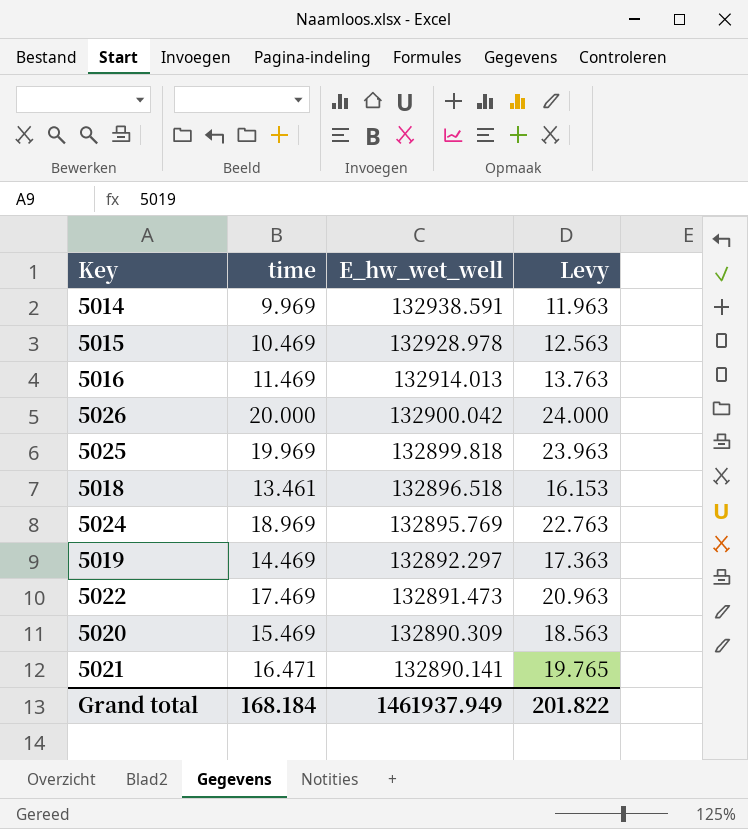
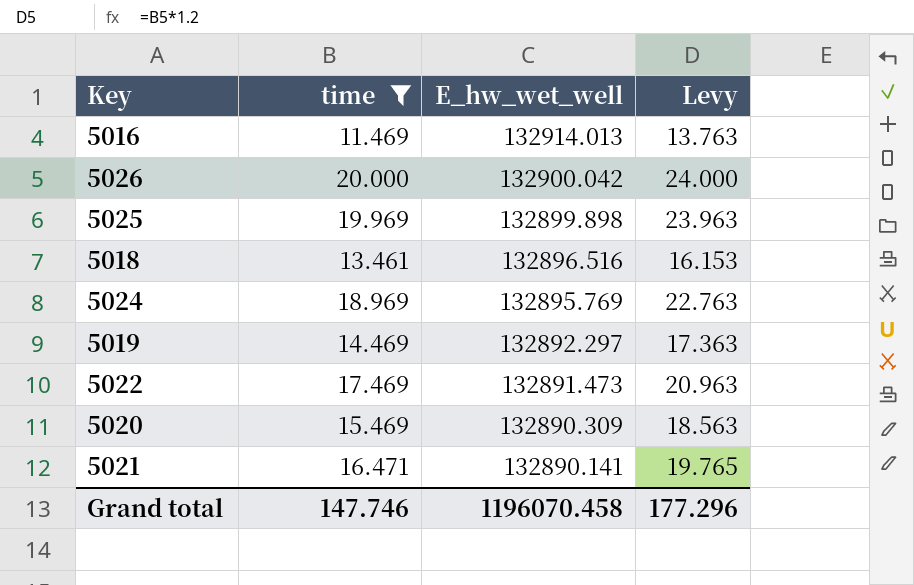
filter: none -> time >= 11.469
5025 | E_hw_wet_well: 132899.818 -> 132899.898
5018 | E_hw_wet_well: 132896.518 -> 132896.516
Grand total | time: 168.184 -> 147.746
Grand total | E_hw_wet_well: 1461937.949 -> 1196070.458
Grand total | Levy: 201.822 -> 177.296

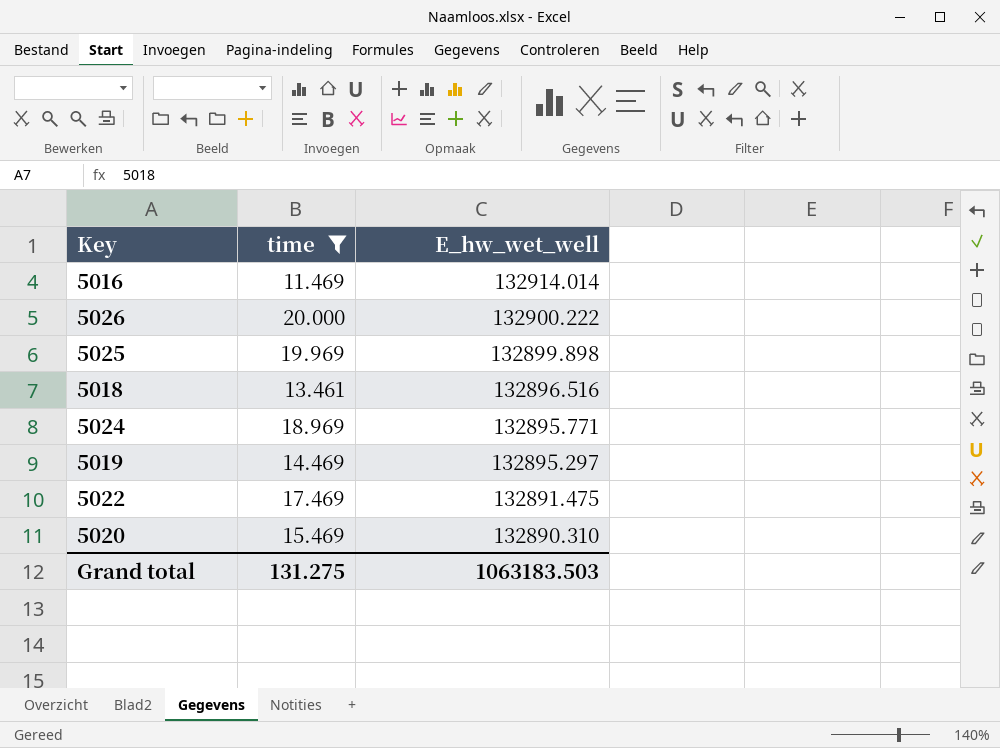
column Levy | formula: [time] * 1.2 -> none
row 5021: 16.471 | 132890.141 | 19.765 -> none
5016 | E_hw_wet_well: 132914.013 -> 132914.014
5026 | E_hw_wet_well: 132900.042 -> 132900.222
5024 | E_hw_wet_well: 132895.769 -> 132895.771
5019 | E_hw_wet_well: 132892.297 -> 132895.297
5022 | E_hw_wet_well: 132891.473 -> 132891.475
5020 | E_hw_wet_well: 132890.309 -> 132890.310
Grand total | time: 147.746 -> 131.275
Grand total | E_hw_wet_well: 1196070.458 -> 1063183.503

